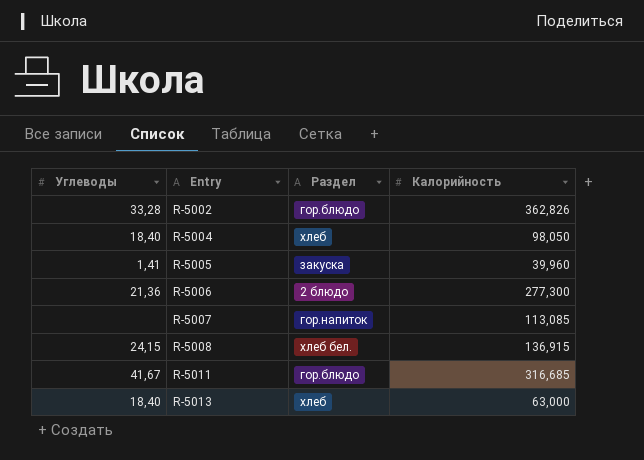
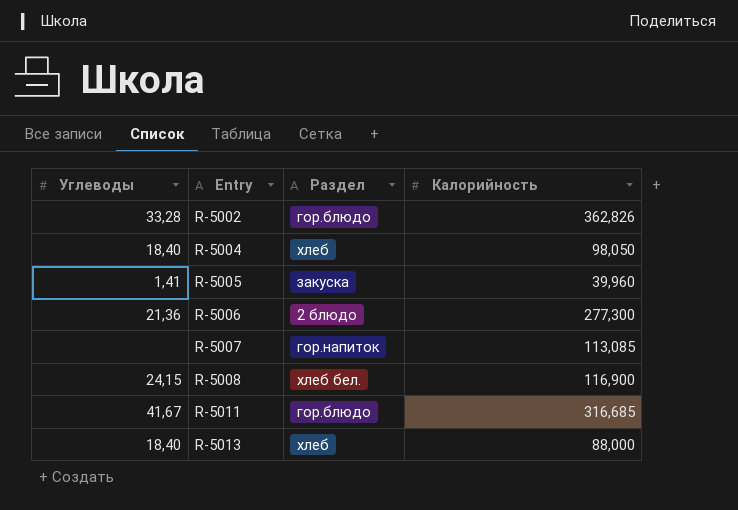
R-5008 | Калорийность: 136,915 -> 116,900
R-5013 | Калорийность: 63,000 -> 88,000

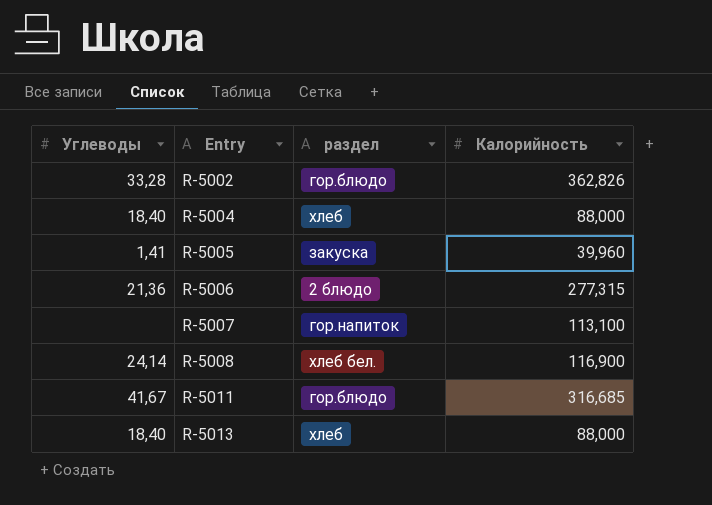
column name: Раздел -> раздел
R-5004 | Калорийность: 98,050 -> 88,000
R-5006 | Калорийность: 277,300 -> 277,315
R-5007 | Калорийность: 113,085 -> 113,100
R-5008 | Углеводы: 24,15 -> 24,14

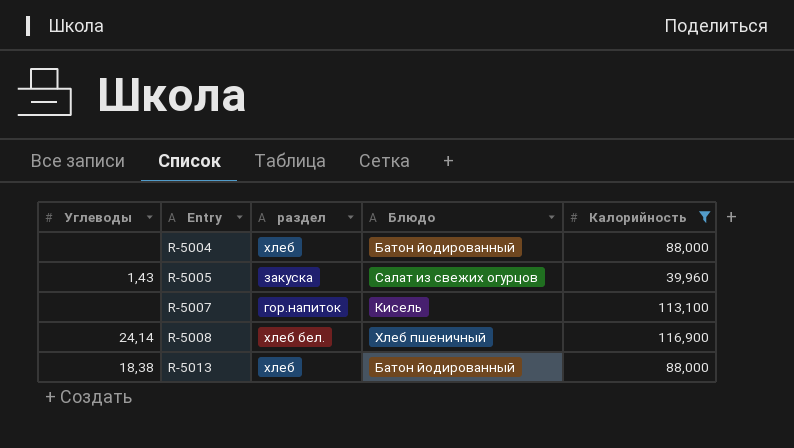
filter: none -> Калорийность <= 116,900
column Блюдо | position: none -> 4
R-5004 | Углеводы: 18,40 -> none
R-5005 | Углеводы: 1,41 -> 1,43
R-5013 | Углеводы: 18,40 -> 18,38

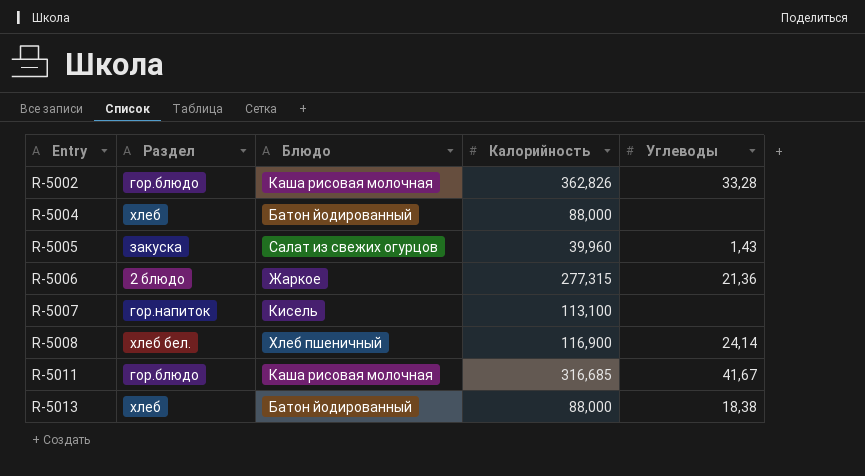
filter: Калорийность <= 116,900 -> none
column name: раздел -> Раздел
column Углеводы | position: 1 -> 5

